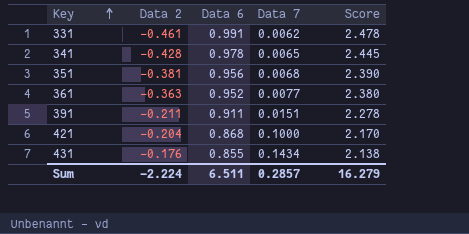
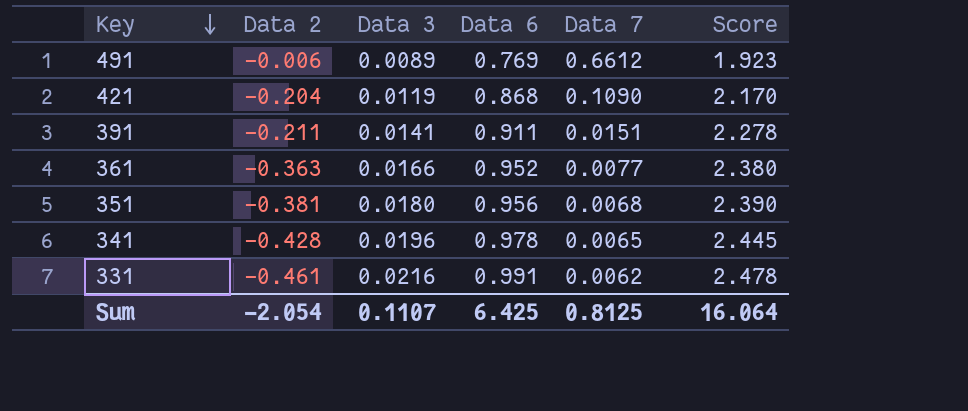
row order: Key ascending -> Key descending
column Data 3 | position: none -> 3
row 431: -0.176 | 0.855 | 0.1434 | 2.138 -> none
row 491: none -> -0.006 | 0.0089 | 0.769 | 0.6612 | 1.923
421 | Data 7: 0.1000 -> 0.1090
Sum | Data 2: -2.224 -> -2.054
Sum | Data 6: 6.511 -> 6.425
Sum | Data 7: 0.2857 -> 0.8125
Sum | Score: 16.279 -> 16.064

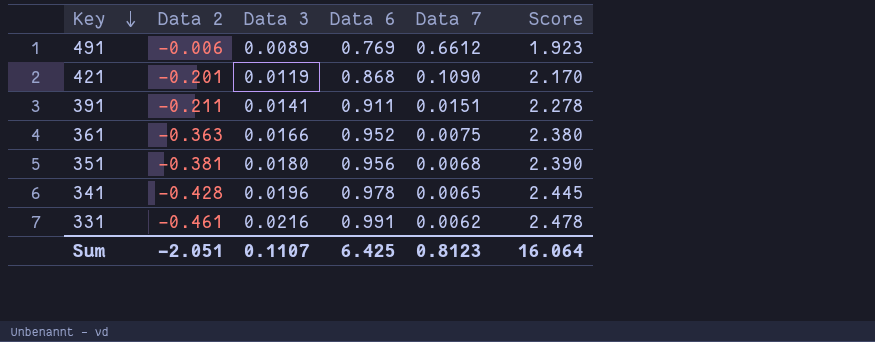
421 | Data 2: -0.204 -> -0.201
361 | Data 7: 0.0077 -> 0.0075
Sum | Data 2: -2.054 -> -2.051
Sum | Data 7: 0.8125 -> 0.8123

